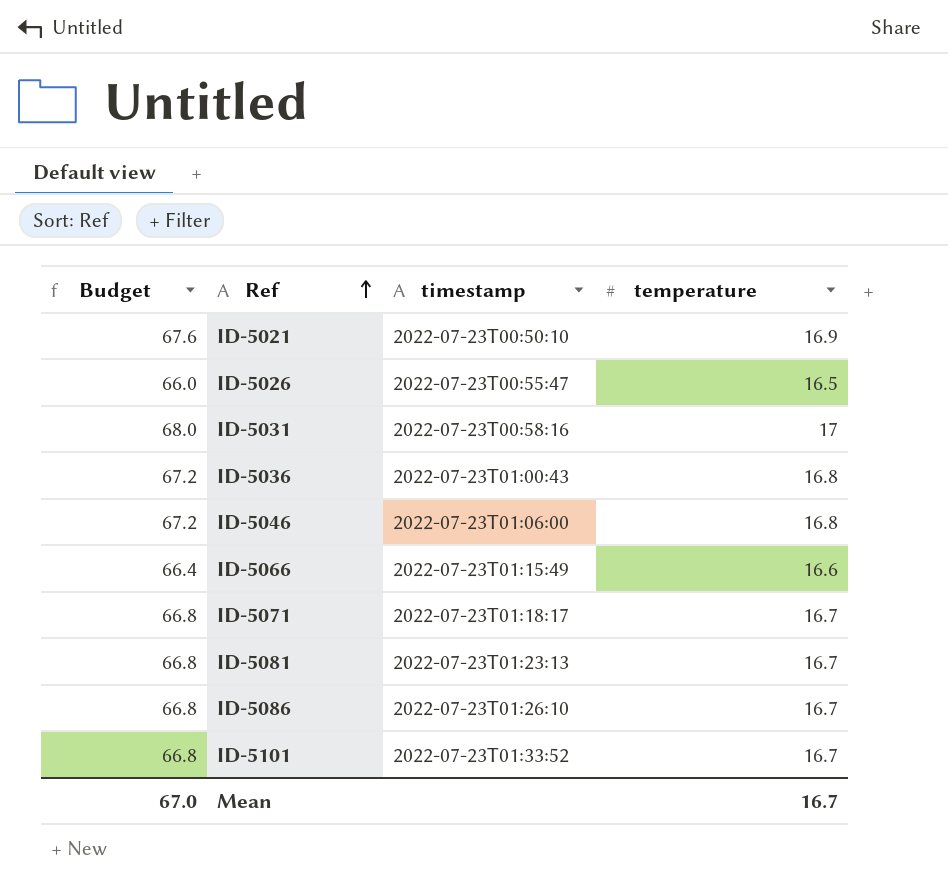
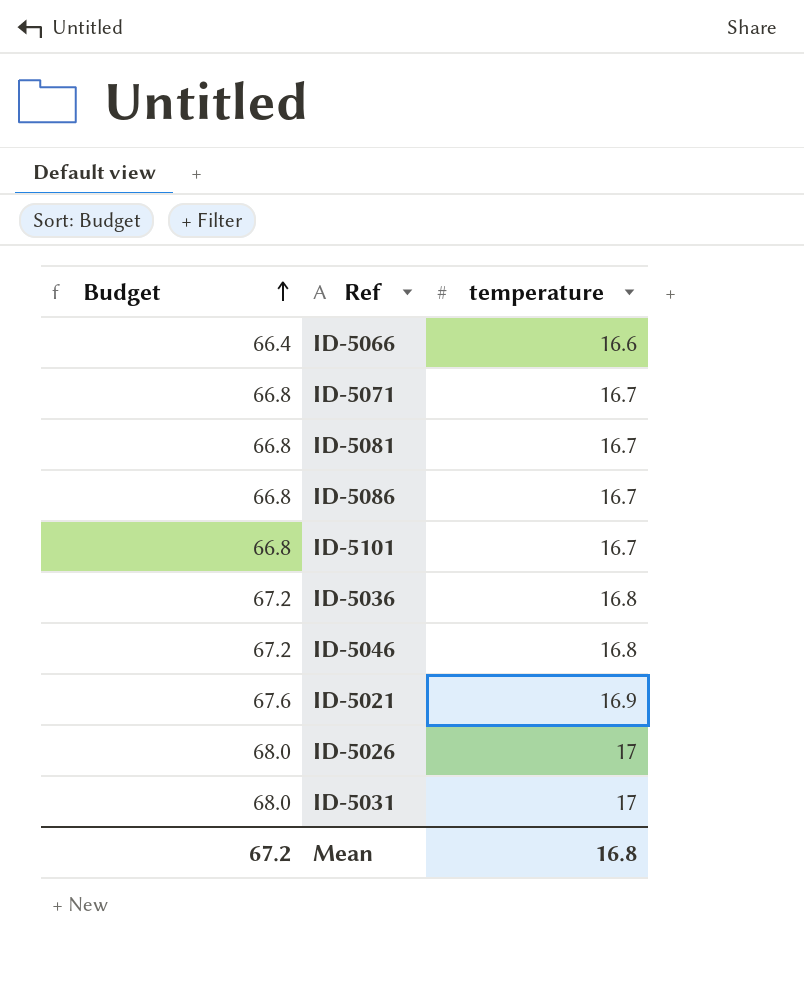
row order: Ref ascending -> Budget ascending
column timestamp | position: 3 -> none
ID-5026 | Budget: 66.0 -> 68.0
ID-5026 | temperature: 16.5 -> 17
Mean | Budget: 67.0 -> 67.2
Mean | temperature: 16.7 -> 16.8

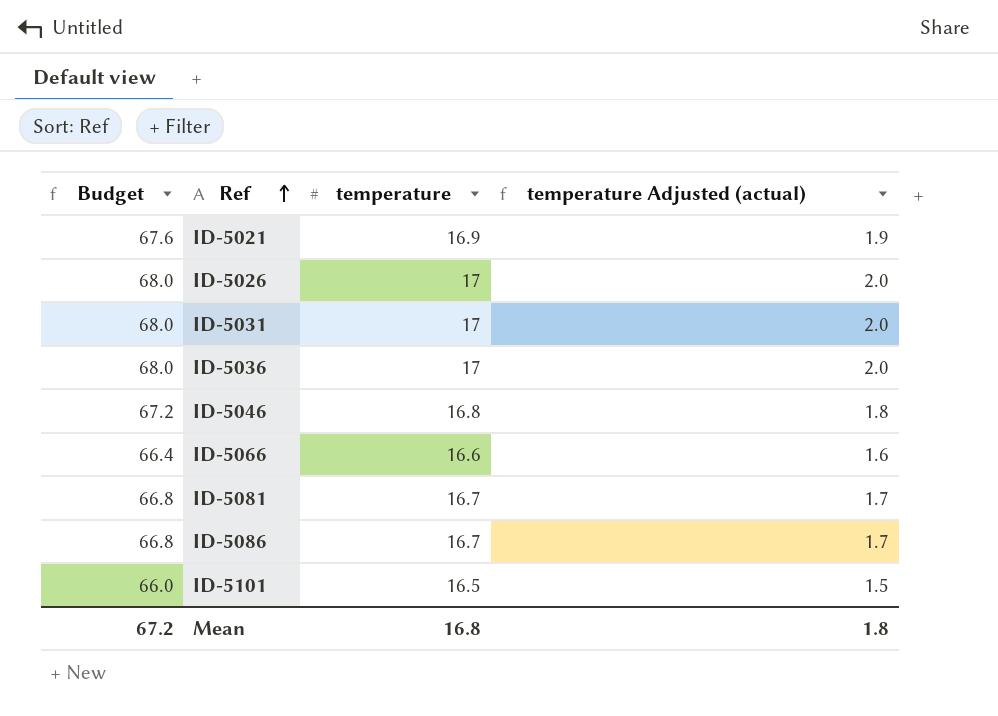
row order: Budget ascending -> Ref ascending
column temperature Adjusted (actual) | formula: none -> [temperature] - 15
row ID-5071: 66.8 | 16.7 -> none
ID-5036 | Budget: 67.2 -> 68.0
ID-5036 | temperature: 16.8 -> 17
ID-5101 | Budget: 66.8 -> 66.0
ID-5101 | temperature: 16.7 -> 16.5

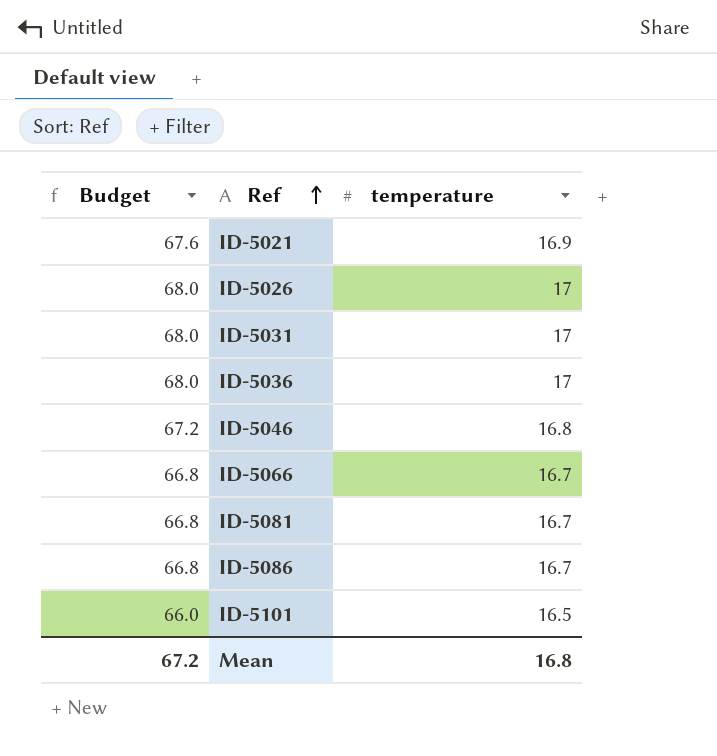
column temperature Adjusted (actual) | formula: [temperature] - 15 -> none
ID-5066 | Budget: 66.4 -> 66.8
ID-5066 | temperature: 16.6 -> 16.7

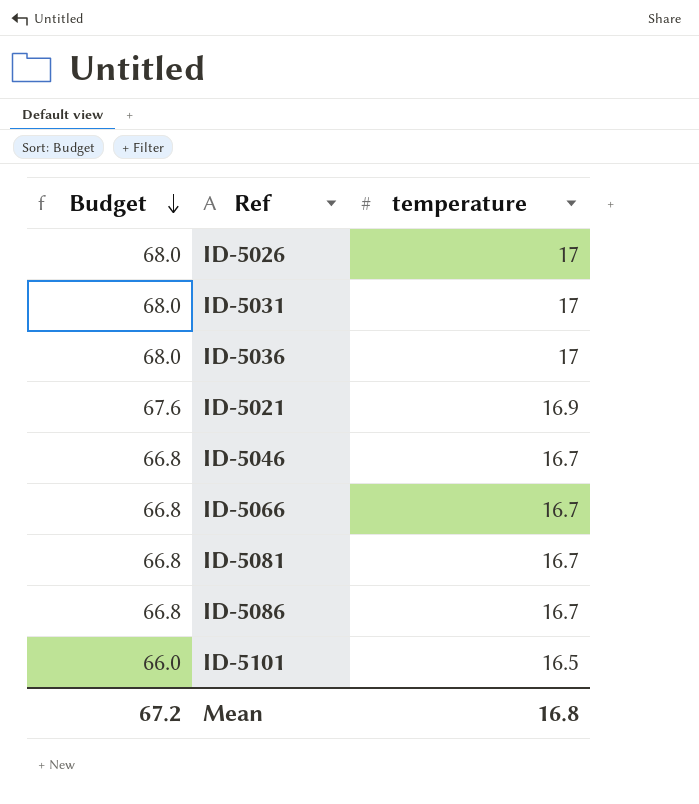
row order: Ref ascending -> Budget descending
ID-5046 | Budget: 67.2 -> 66.8
ID-5046 | temperature: 16.8 -> 16.7

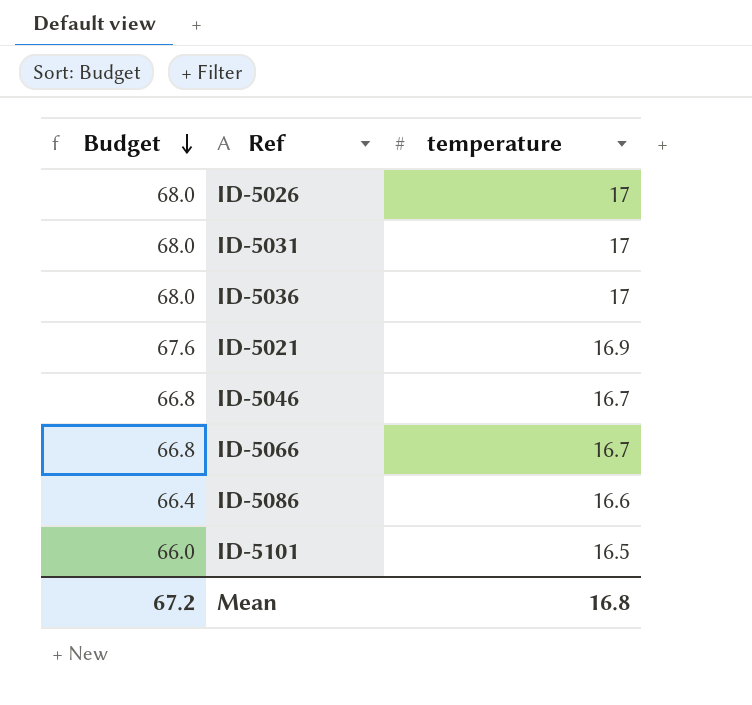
row ID-5081: 66.8 | 16.7 -> none
ID-5086 | Budget: 66.8 -> 66.4
ID-5086 | temperature: 16.7 -> 16.6

